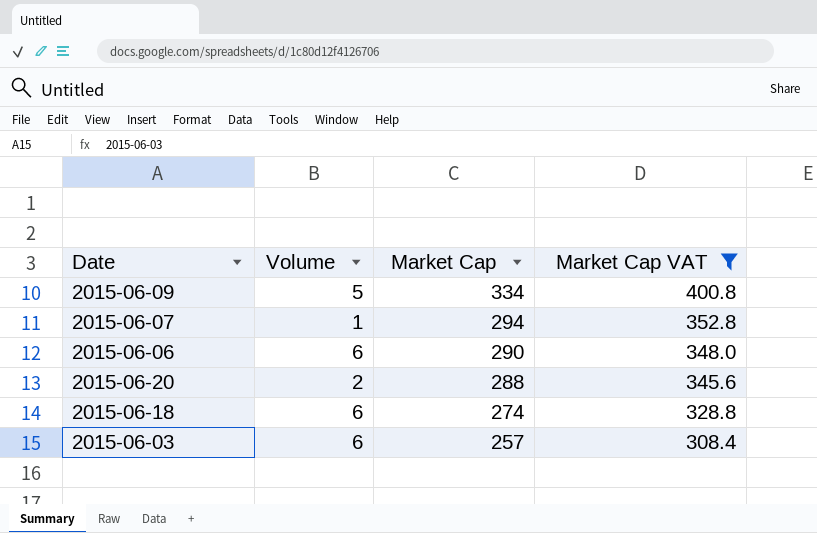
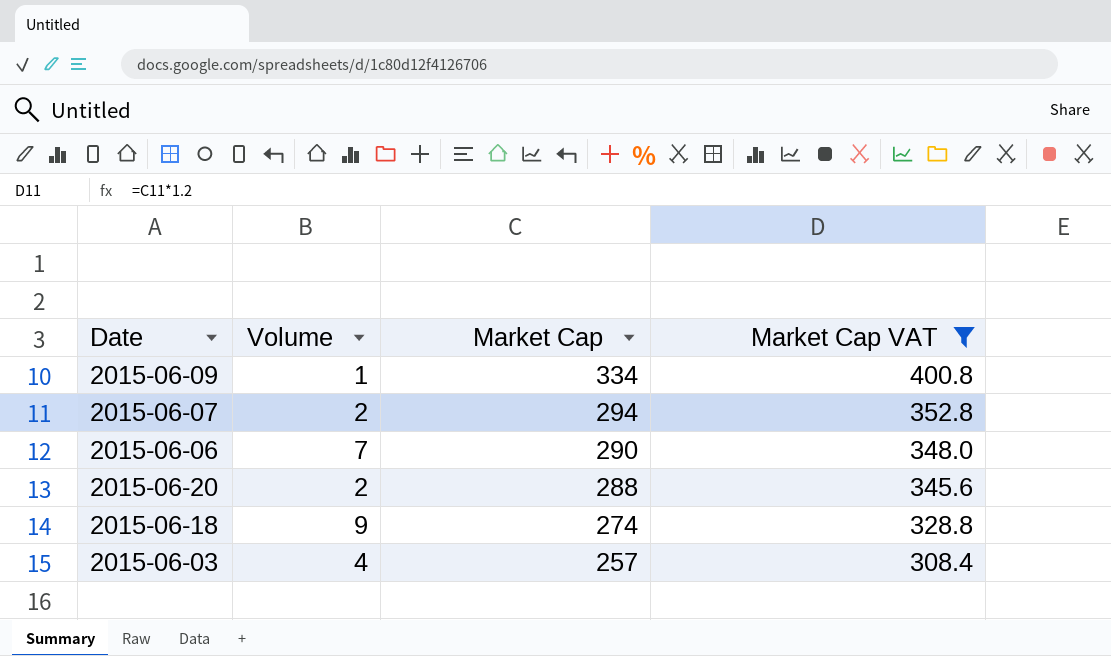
2015-06-09 | Volume: 5 -> 1
2015-06-07 | Volume: 1 -> 2
2015-06-06 | Volume: 6 -> 7
2015-06-18 | Volume: 6 -> 9
2015-06-03 | Volume: 6 -> 4

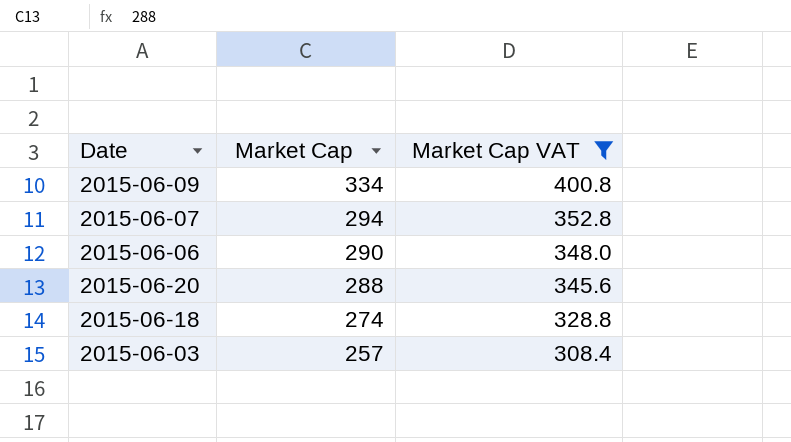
column Volume | position: 2 -> none

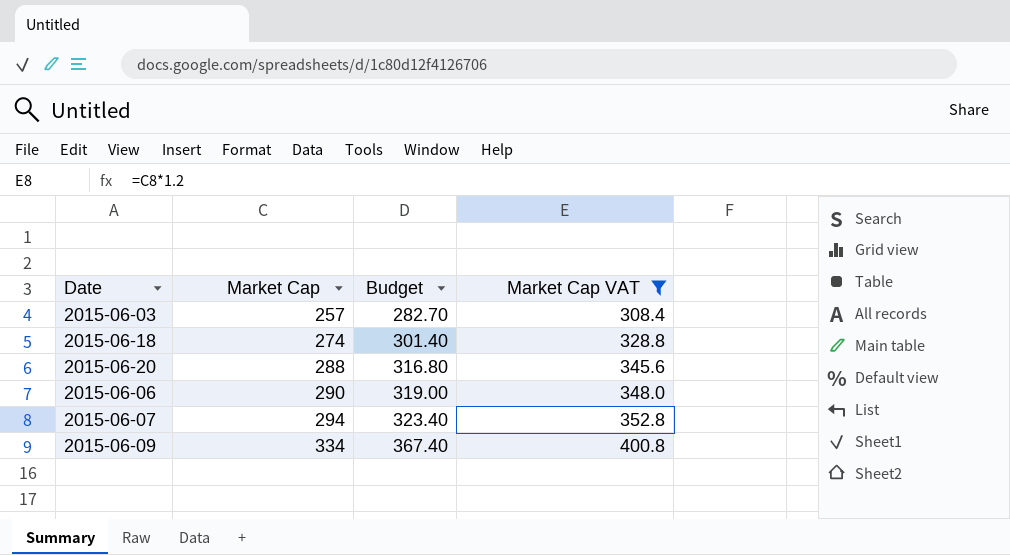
row order: Market Cap descending -> Market Cap ascending
column Budget | formula: none -> [Market Cap] * 1.1

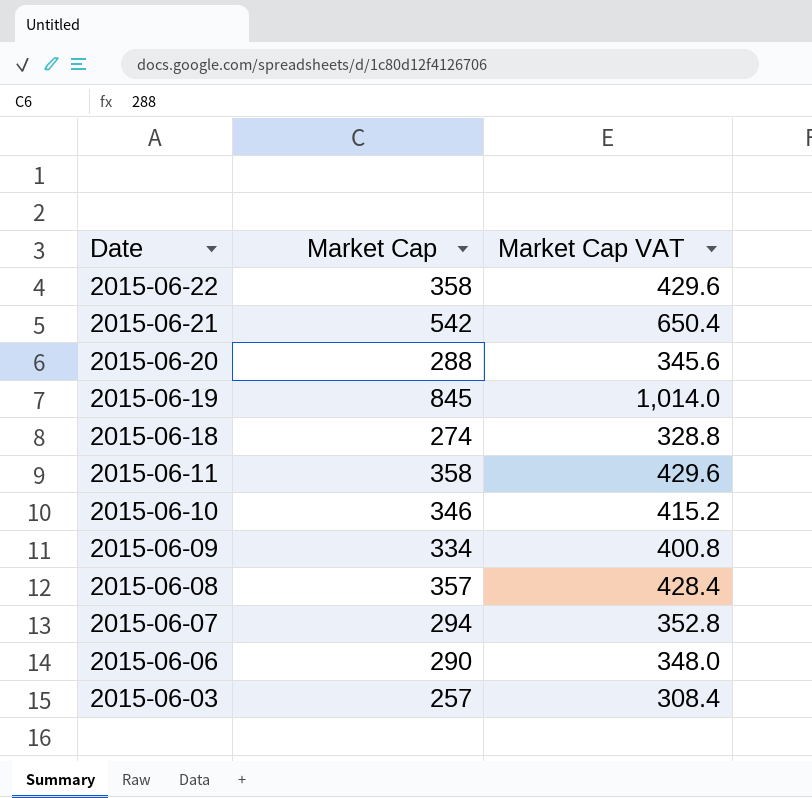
filter: Market Cap VAT <= 400.8 -> none
row order: Market Cap ascending -> Date descending
column Budget | formula: [Market Cap] * 1.1 -> none

